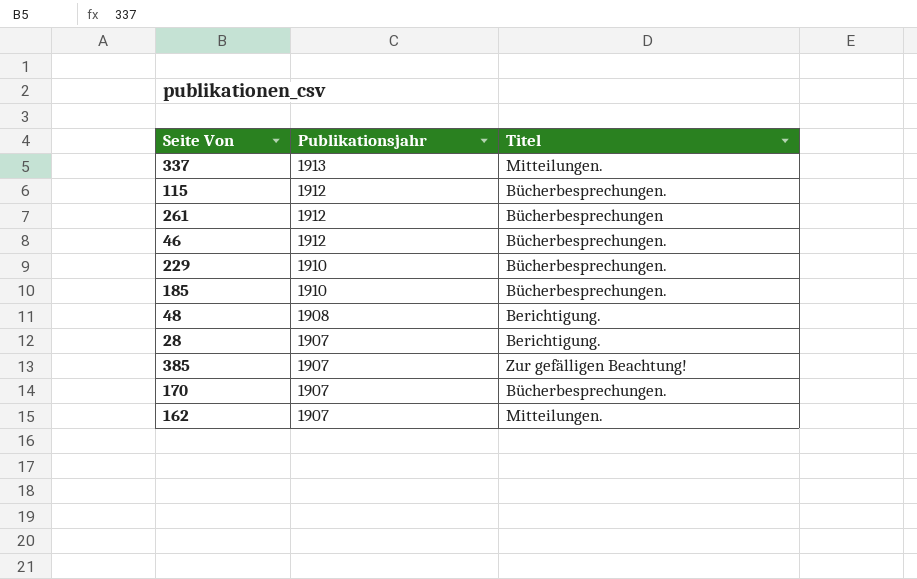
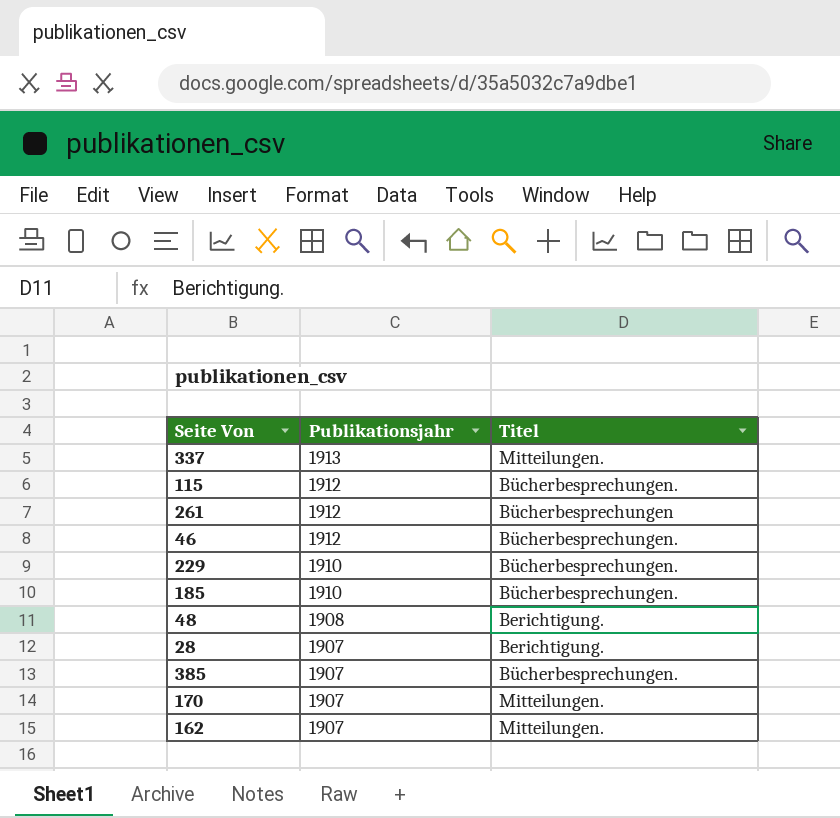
385 | Titel: Zur gefälligen Beachtung! -> Bücherbesprechungen.
170 | Titel: Bücherbesprechungen. -> Mitteilungen.

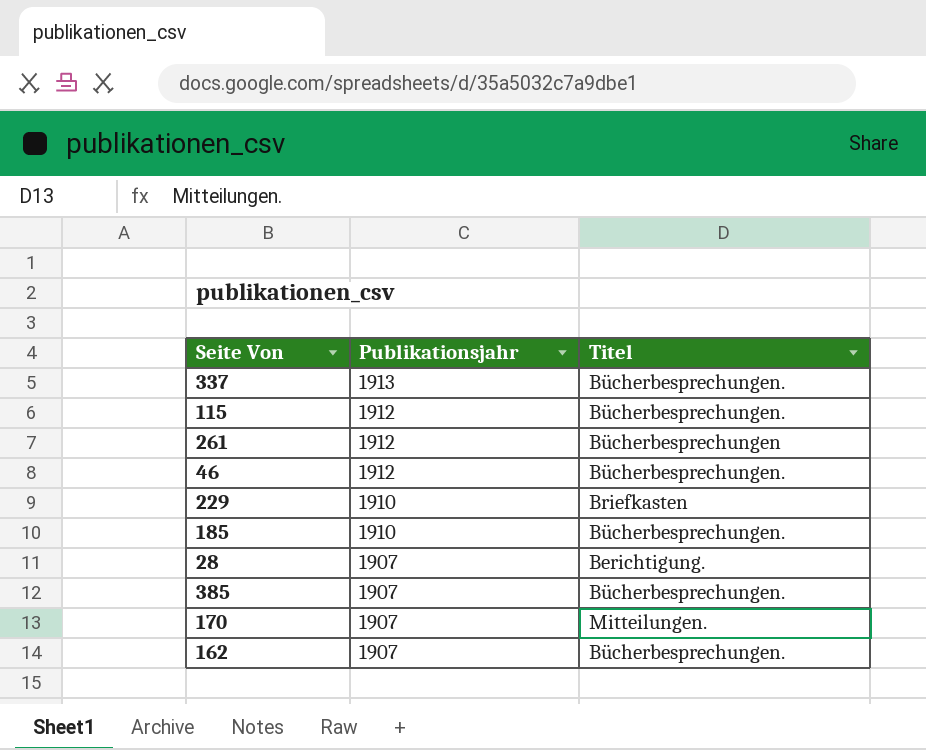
row 48: 1908 | Berichtigung. -> none
337 | Titel: Mitteilungen. -> Bücherbesprechungen.
229 | Titel: Bücherbesprechungen. -> Briefkasten
162 | Titel: Mitteilungen. -> Bücherbesprechungen.

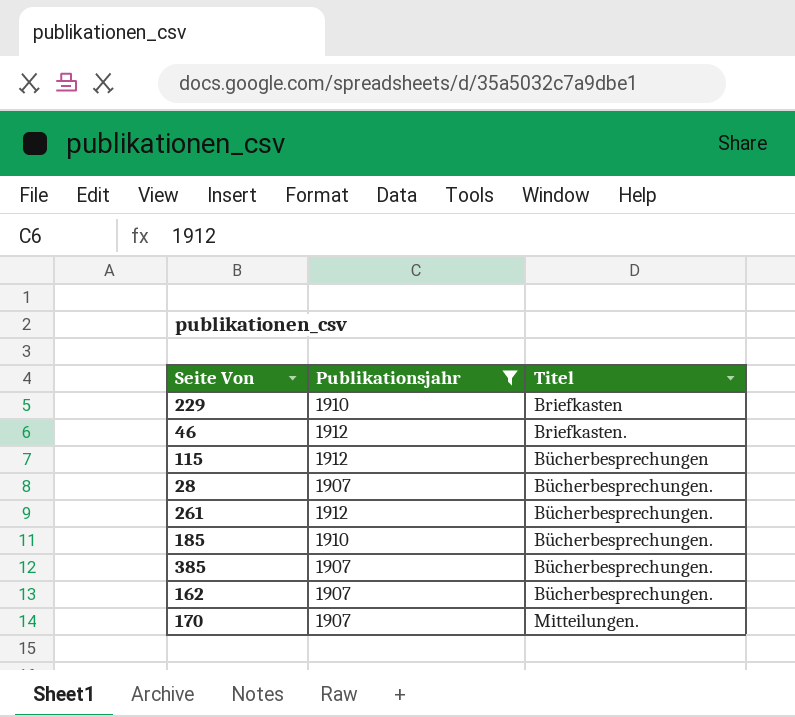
filter: none -> Publikationsjahr != 1913
row order: Publikationsjahr descending -> Titel ascending
46 | Titel: Bücherbesprechungen. -> Briefkasten.
115 | Titel: Bücherbesprechungen. -> Bücherbesprechungen
28 | Titel: Berichtigung. -> Bücherbesprechungen.
261 | Titel: Bücherbesprechungen -> Bücherbesprechungen.

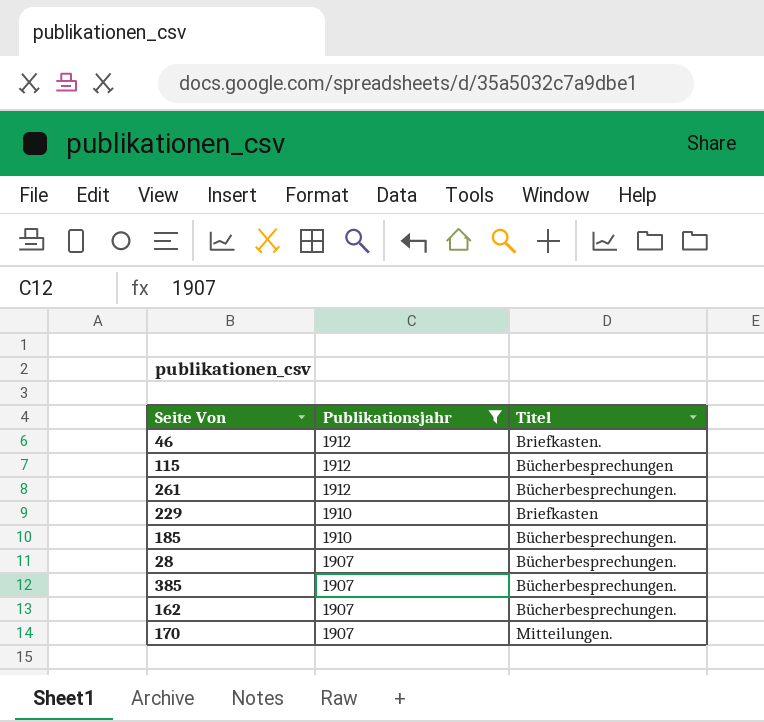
row order: Titel ascending -> Publikationsjahr descending

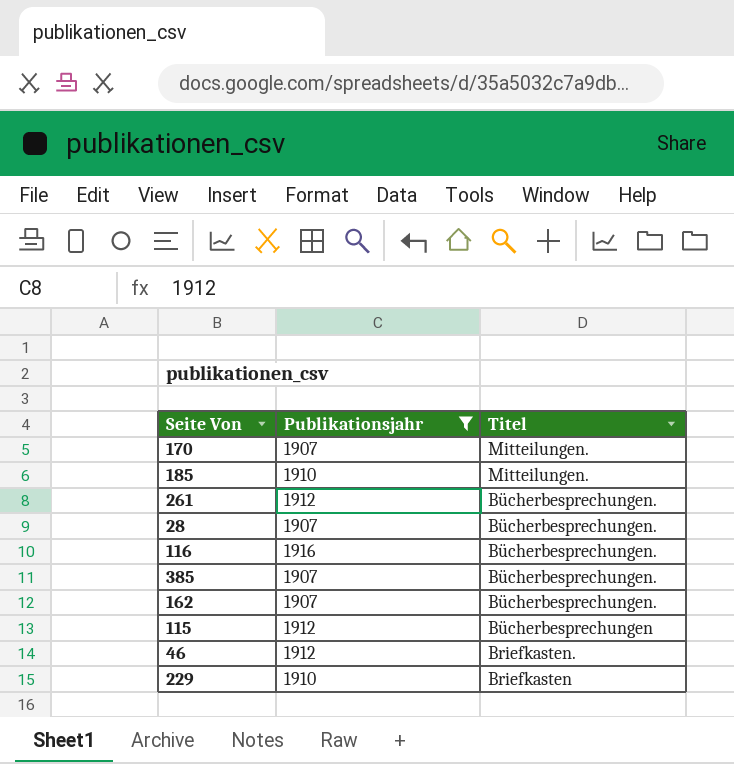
row order: Publikationsjahr descending -> Titel descending
185 | Titel: Bücherbesprechungen. -> Mitteilungen.
row 116: none -> 1916 | Bücherbesprechungen.

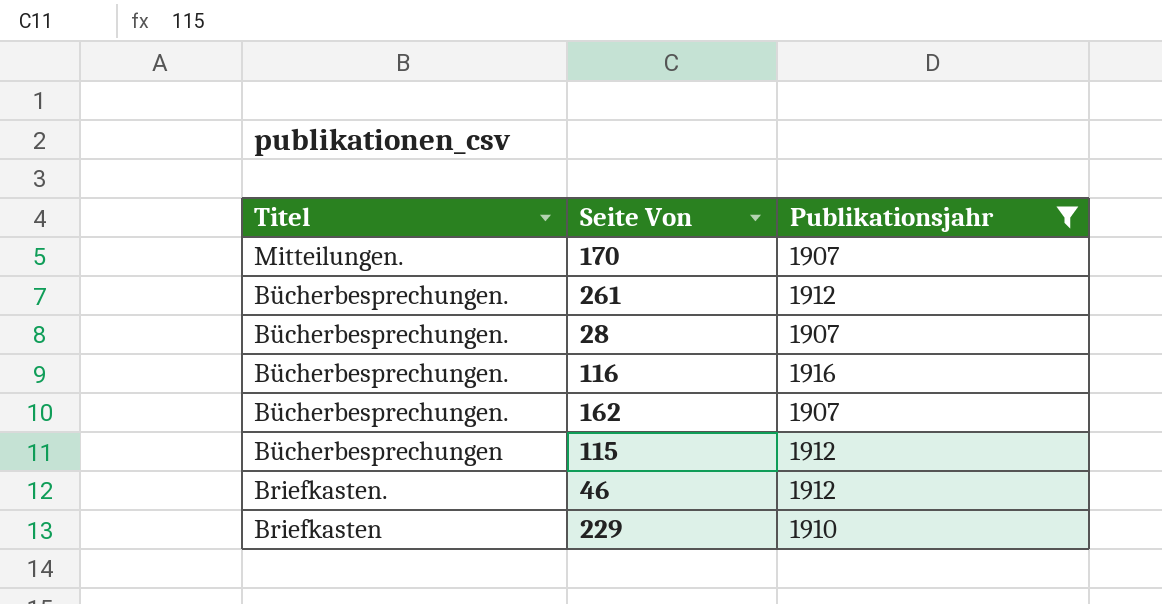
column Titel | position: 3 -> 1
row 185: 1910 | Mitteilungen. -> none
row 385: 1907 | Bücherbesprechungen. -> none

